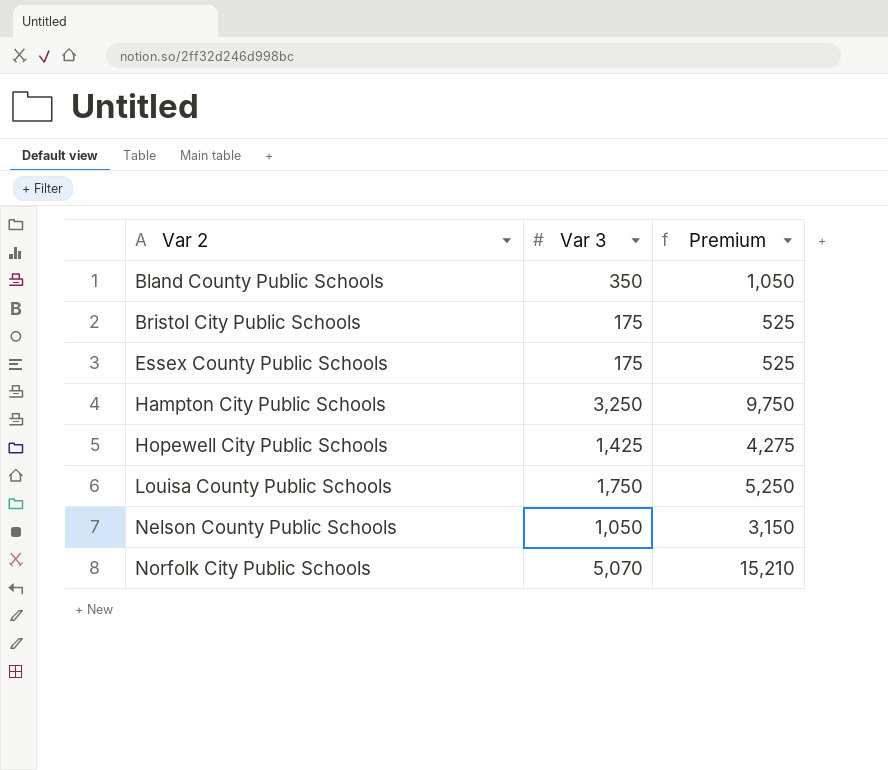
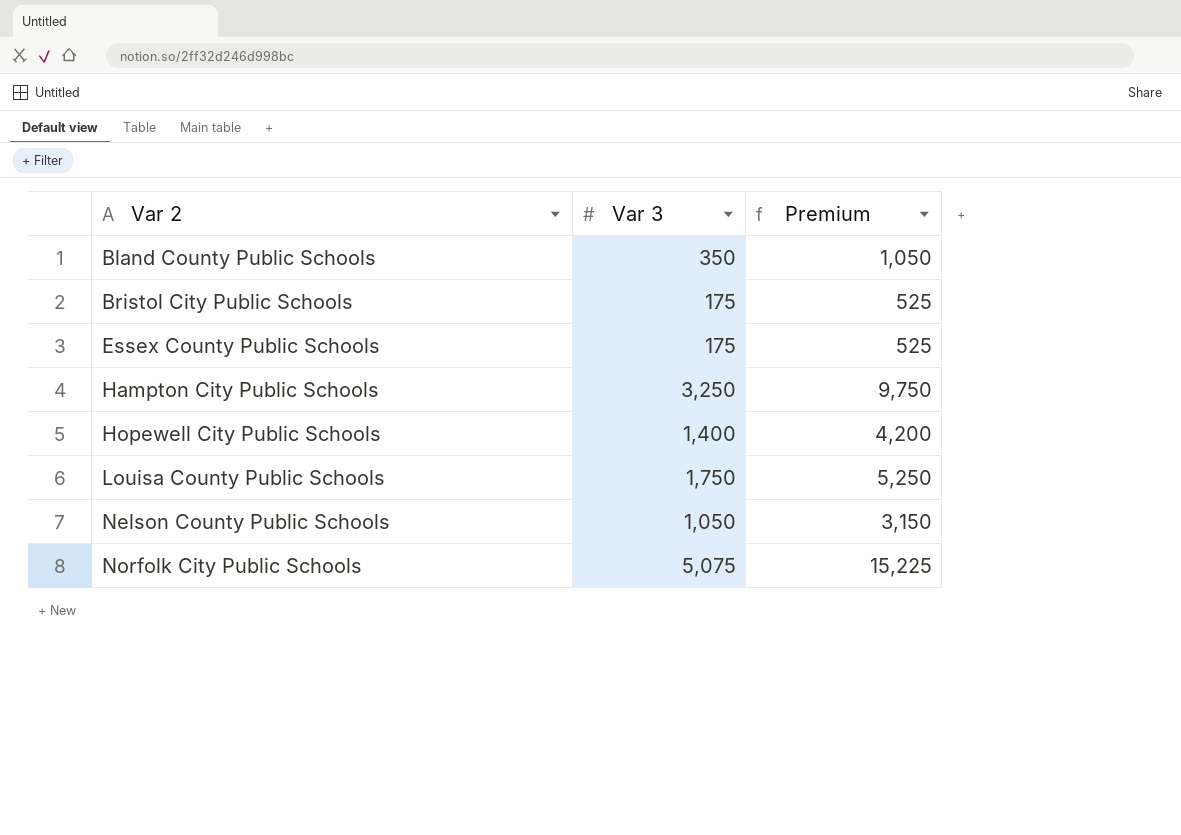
Hopewell City Public Schools | Var 3: 1,425 -> 1,400
Hopewell City Public Schools | Premium: 4,275 -> 4,200
Norfolk City Public Schools | Var 3: 5,070 -> 5,075
Norfolk City Public Schools | Premium: 15,210 -> 15,225

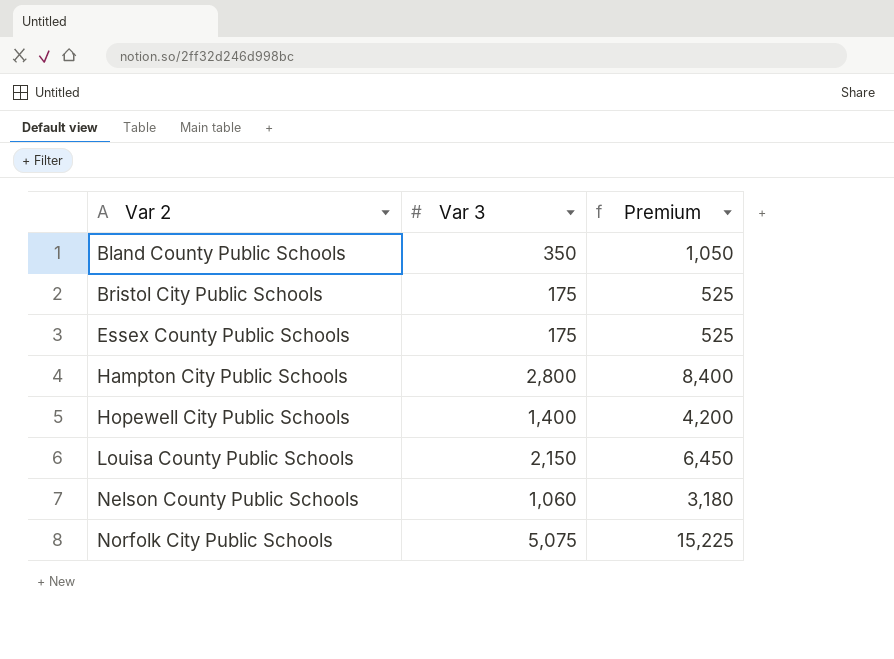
Hampton City Public Schools | Var 3: 3,250 -> 2,800
Hampton City Public Schools | Premium: 9,750 -> 8,400
Louisa County Public Schools | Var 3: 1,750 -> 2,150
Louisa County Public Schools | Premium: 5,250 -> 6,450
Nelson County Public Schools | Var 3: 1,050 -> 1,060
Nelson County Public Schools | Premium: 3,150 -> 3,180

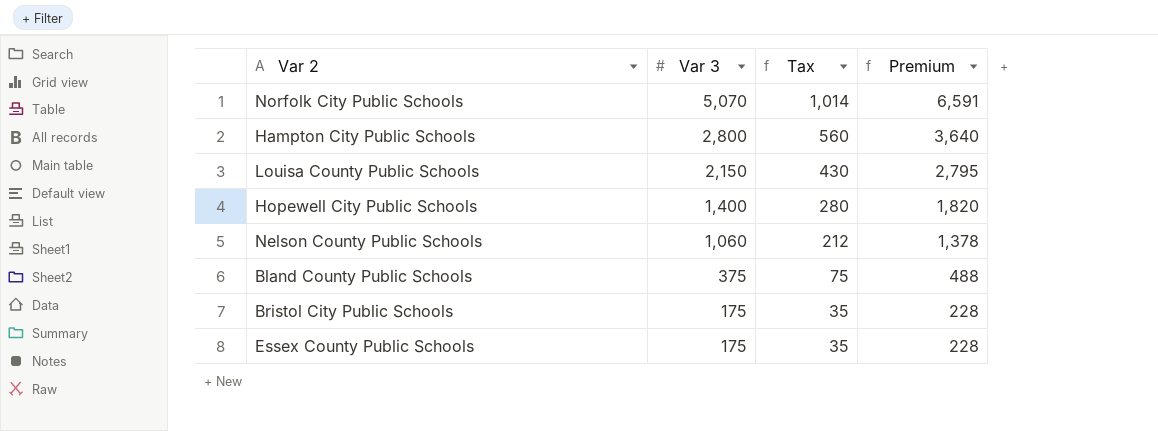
row order: Var 2 ascending -> Var 3 descending
column Tax | formula: none -> [Var 3] * 0.2
column Premium | formula: [Var 3] * 3 -> [Var 3] * 1.3
Norfolk City Public Schools | Var 3: 5,075 -> 5,070
Bland County Public Schools | Var 3: 350 -> 375

